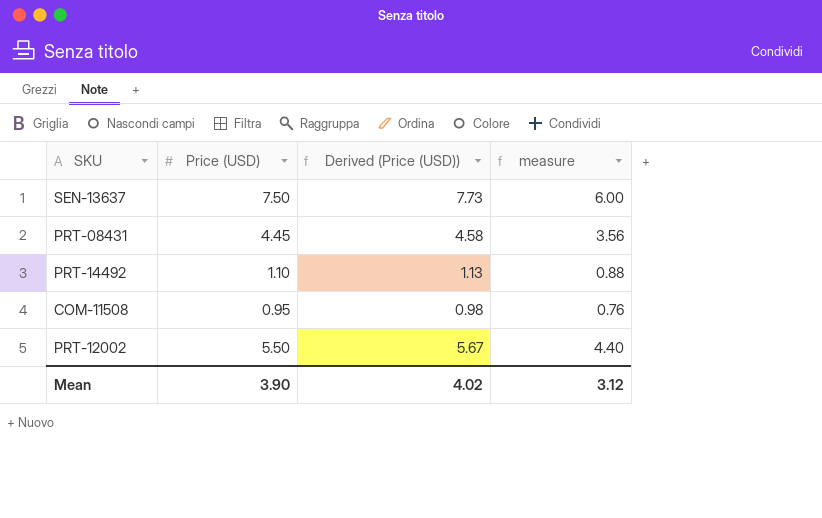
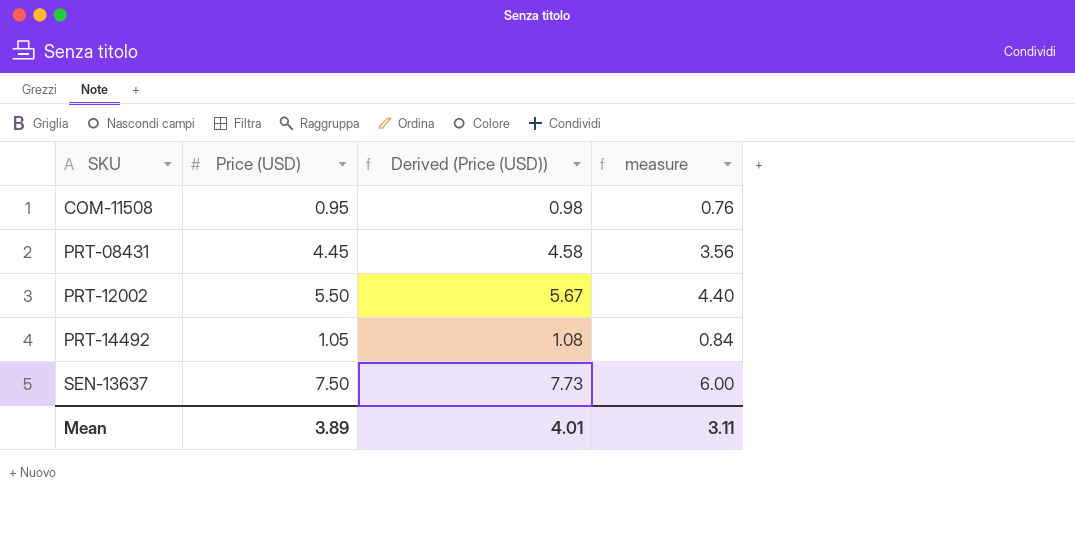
row order: none -> SKU ascending
PRT-14492 | Price (USD): 1.10 -> 1.05
PRT-14492 | Derived (Price (USD)): 1.13 -> 1.08
PRT-14492 | measure: 0.88 -> 0.84
Mean | Price (USD): 3.90 -> 3.89
Mean | Derived (Price (USD)): 4.02 -> 4.01
Mean | measure: 3.12 -> 3.11

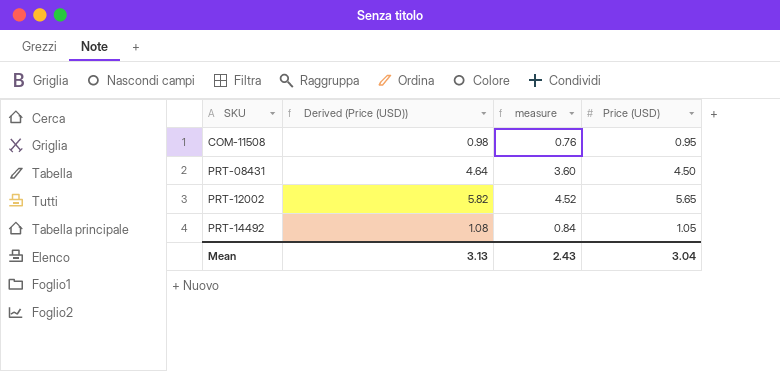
column Price (USD) | position: 2 -> 4
row SEN-13637: 7.50 | 7.73 | 6.00 -> none
PRT-08431 | Derived (Price (USD)): 4.58 -> 4.64
PRT-08431 | measure: 3.56 -> 3.60
PRT-08431 | Price (USD): 4.45 -> 4.50
PRT-12002 | Derived (Price (USD)): 5.67 -> 5.82
PRT-12002 | measure: 4.40 -> 4.52
PRT-12002 | Price (USD): 5.50 -> 5.65
Mean | Derived (Price (USD)): 4.01 -> 3.13
Mean | measure: 3.11 -> 2.43
Mean | Price (USD): 3.89 -> 3.04

